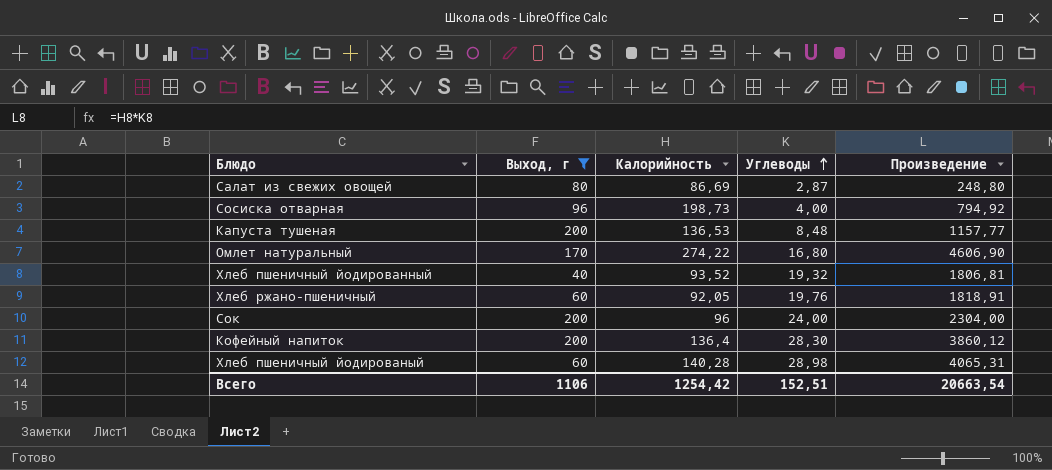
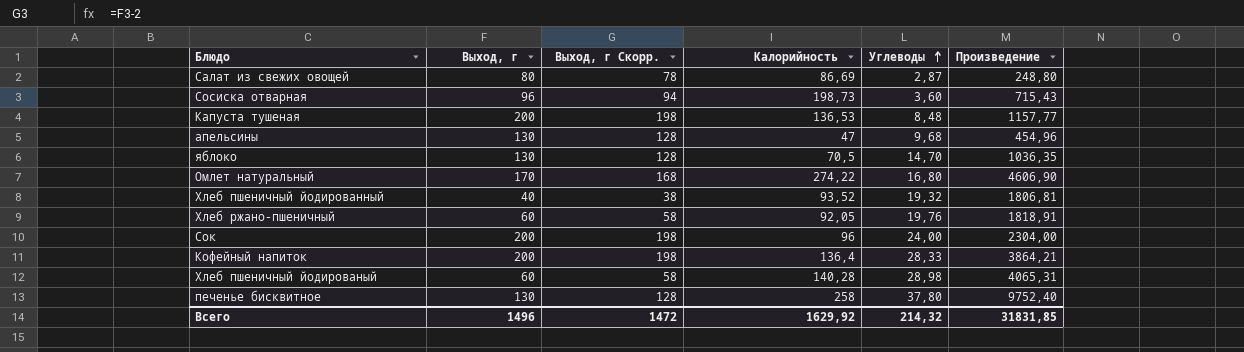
filter: Выход, г != 130 -> none
column Выход, г Скорр. | formula: none -> [Выход, г] - 2
Сосиска отварная | Углеводы: 4,00 -> 3,60
Сосиска отварная | Произведение: 794,92 -> 715,43
Кофейный напиток | Углеводы: 28,30 -> 28,33
Кофейный напиток | Произведение: 3860,12 -> 3864,21
Всего | Выход, г: 1106 -> 1496
Всего | Калорийность: 1254,42 -> 1629,92
Всего | Углеводы: 152,51 -> 214,32
Всего | Произведение: 20663,54 -> 31831,85

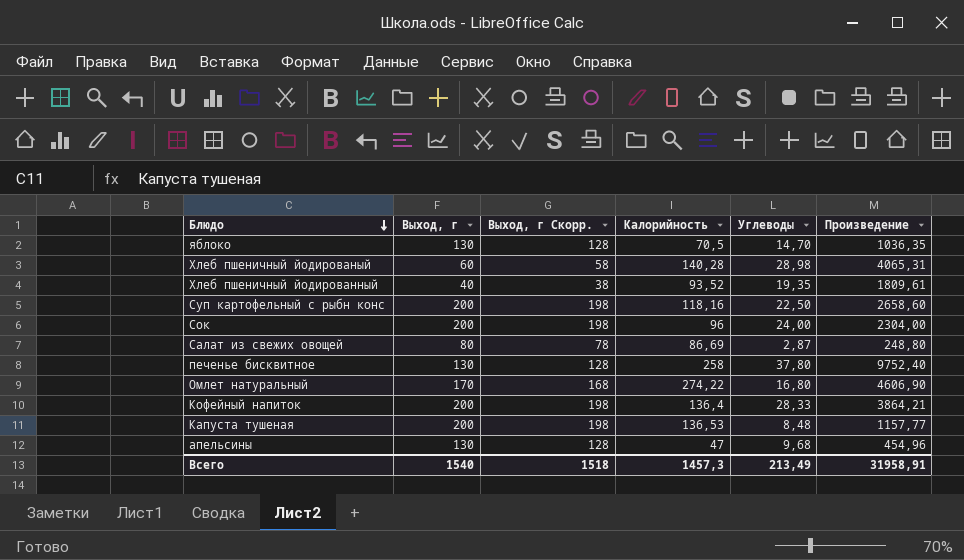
row order: Углеводы ascending -> Блюдо descending
row Сосиска отварная: 96 | 94 | 198,73 | 3,60 | 715,43 -> none
row Хлеб ржано-пшеничный: 60 | 58 | 92,05 | 19,76 | 1818,91 -> none
Хлеб пшеничный йодированный | Углеводы: 19,32 -> 19,35
Хлеб пшеничный йодированный | Произведение: 1806,81 -> 1809,61
row Суп картофельный с рыбн конс: none -> 200 | 198 | 118,16 | 22,50 | 2658,60
Всего | Выход, г: 1496 -> 1540
Всего | Выход, г Скорр.: 1472 -> 1518
Всего | Калорийность: 1629,92 -> 1457,3
Всего | Углеводы: 214,32 -> 213,49
Всего | Произведение: 31831,85 -> 31958,91

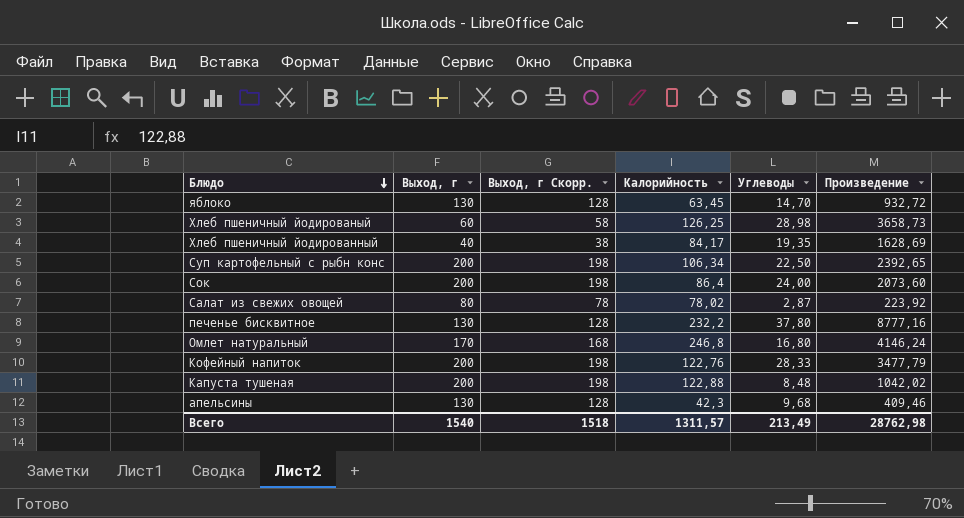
яблоко | Калорийность: 70,5 -> 63,45
яблоко | Произведение: 1036,35 -> 932,72
Хлеб пшеничный йодированый | Калорийность: 140,28 -> 126,25
Хлеб пшеничный йодированый | Произведение: 4065,31 -> 3658,73
Хлеб пшеничный йодированный | Калорийность: 93,52 -> 84,17
Хлеб пшеничный йодированный | Произведение: 1809,61 -> 1628,69
Суп картофельный с рыбн конс | Калорийность: 118,16 -> 106,34
Суп картофельный с рыбн конс | Произведение: 2658,60 -> 2392,65
Сок | Калорийность: 96 -> 86,4
Сок | Произведение: 2304,00 -> 2073,60
Салат из свежих овощей | Калорийность: 86,69 -> 78,02
Салат из свежих овощей | Произведение: 248,80 -> 223,92
печенье бисквитное | Калорийность: 258 -> 232,2
печенье бисквитное | Произведение: 9752,40 -> 8777,16
Омлет натуральный | Калорийность: 274,22 -> 246,8
Омлет натуральный | Произведение: 4606,90 -> 4146,24
Кофейный напиток | Калорийность: 136,4 -> 122,76
Кофейный напиток | Произведение: 3864,21 -> 3477,79
Капуста тушеная | Калорийность: 136,53 -> 122,88
Капуста тушеная | Произведение: 1157,77 -> 1042,02
апельсины | Калорийность: 47 -> 42,3
апельсины | Произведение: 454,96 -> 409,46
Всего | Калорийность: 1457,3 -> 1311,57
Всего | Произведение: 31958,91 -> 28762,98

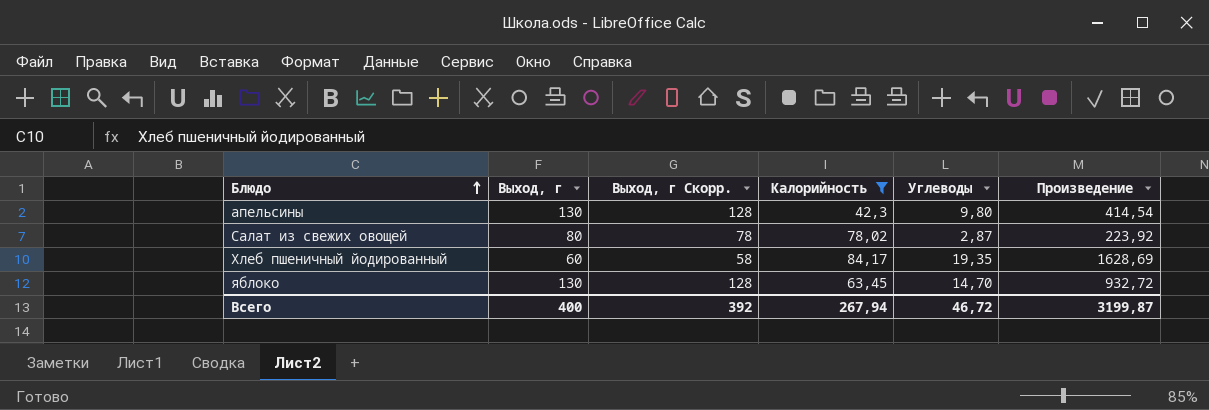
filter: none -> Калорийность <= 84,17
row order: Блюдо descending -> Блюдо ascending
апельсины | Углеводы: 9,68 -> 9,80
апельсины | Произведение: 409,46 -> 414,54
Хлеб пшеничный йодированный | Выход, г: 40 -> 60
Хлеб пшеничный йодированный | Выход, г Скорр.: 38 -> 58
Всего | Выход, г: 1540 -> 400
Всего | Выход, г Скорр.: 1518 -> 392
Всего | Калорийность: 1311,57 -> 267,94
Всего | Углеводы: 213,49 -> 46,72
Всего | Произведение: 28762,98 -> 3199,87

